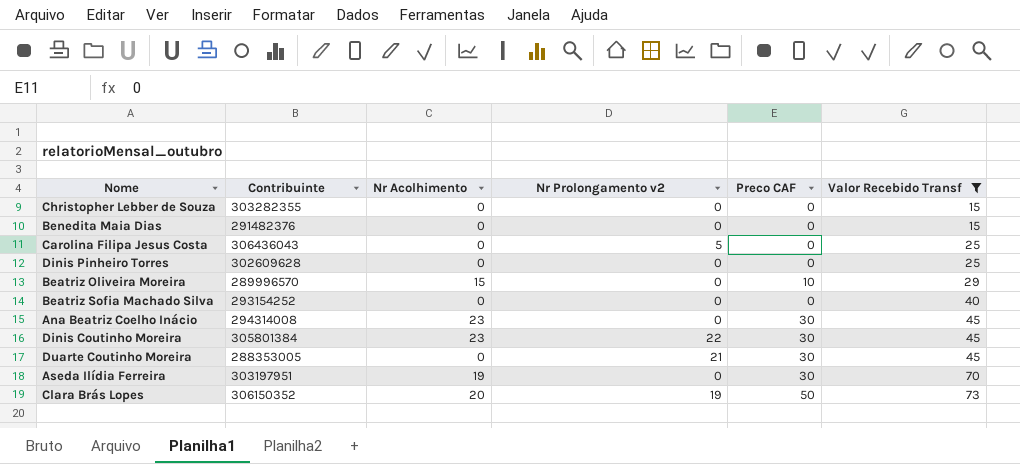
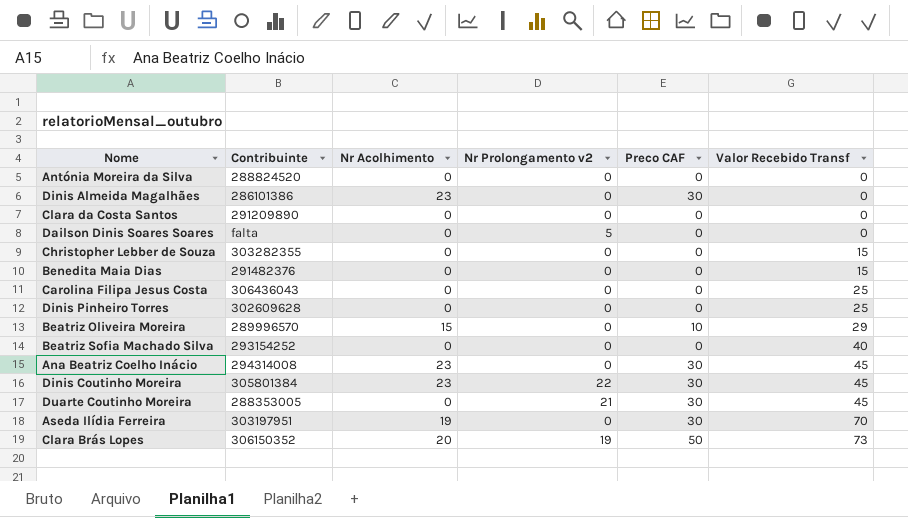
filter: Valor Recebido Transf != 0 -> none
Carolina Filipa Jesus Costa | Nr Prolongamento v2: 5 -> 0

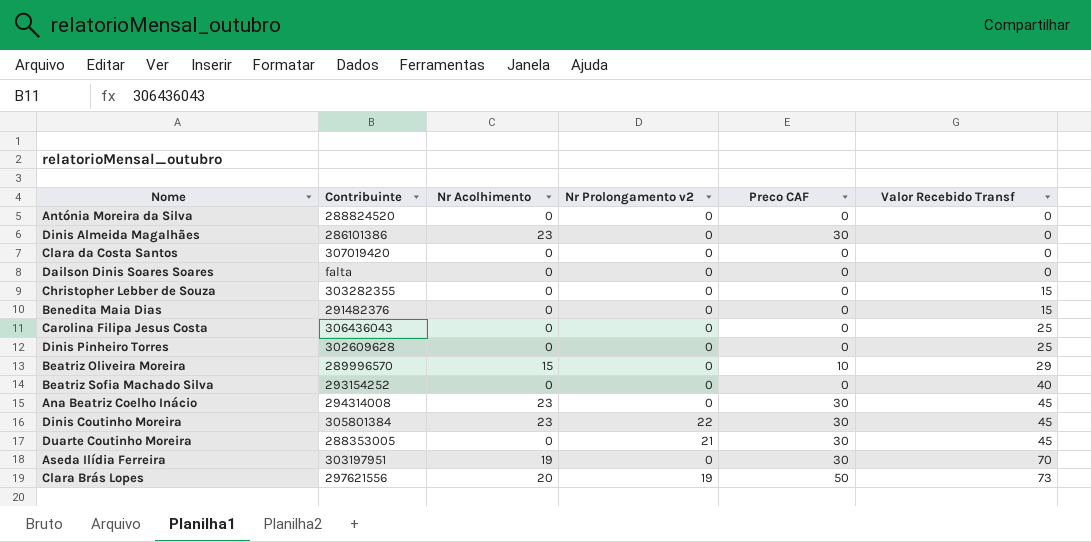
Clara da Costa Santos | Contribuinte: 291209890 -> 307019420
Dailson Dinis Soares Soares | Nr Prolongamento v2: 5 -> 0
Clara Brás Lopes | Contribuinte: 306150352 -> 297621556

